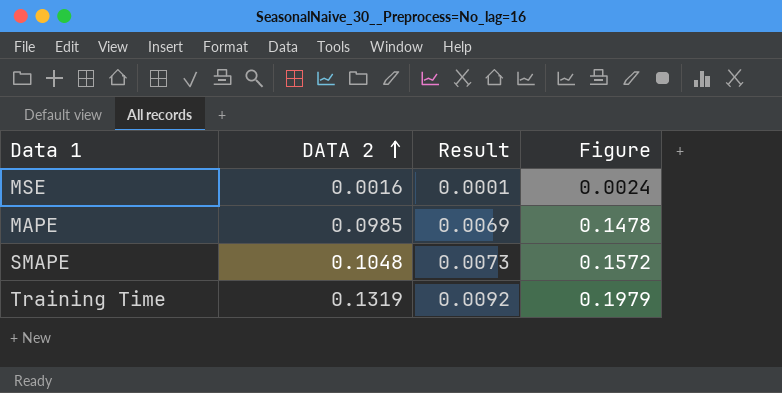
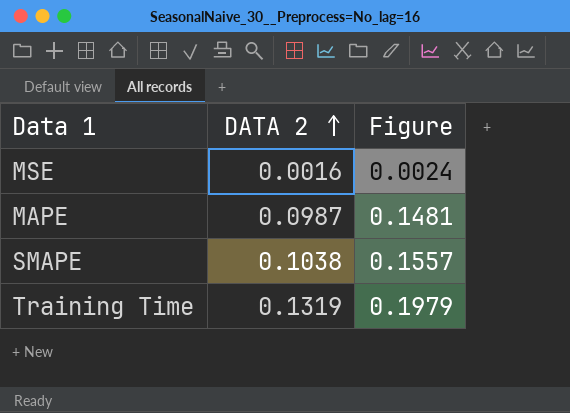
column Result | formula: [DATA 2] * 0.07 -> none
MAPE | DATA 2: 0.0985 -> 0.0987
MAPE | Figure: 0.1478 -> 0.1481
SMAPE | DATA 2: 0.1048 -> 0.1038
SMAPE | Figure: 0.1572 -> 0.1557

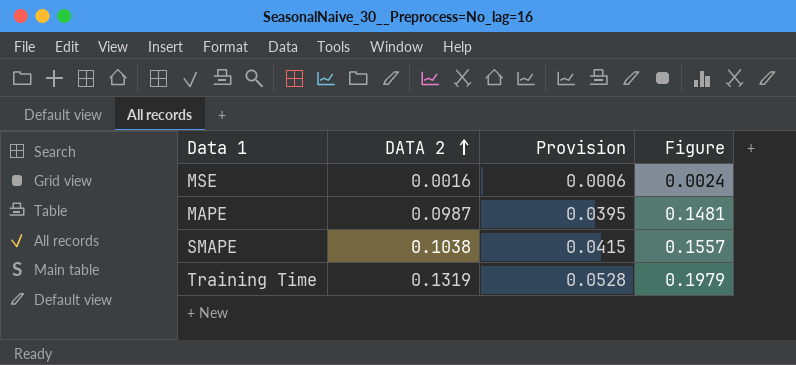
column Provision | formula: none -> [DATA 2] * 0.4

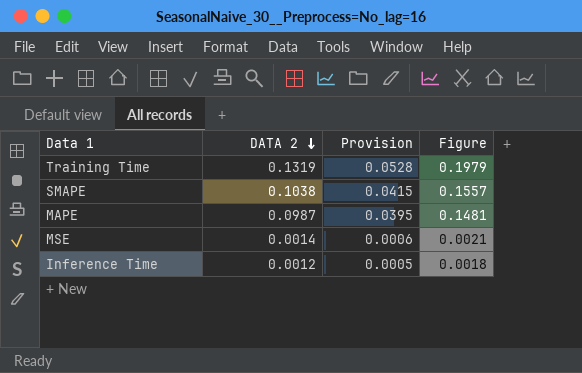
row order: DATA 2 ascending -> DATA 2 descending
MSE | DATA 2: 0.0016 -> 0.0014
MSE | Figure: 0.0024 -> 0.0021
row Inference Time: none -> 0.0012 | 0.0005 | 0.0018

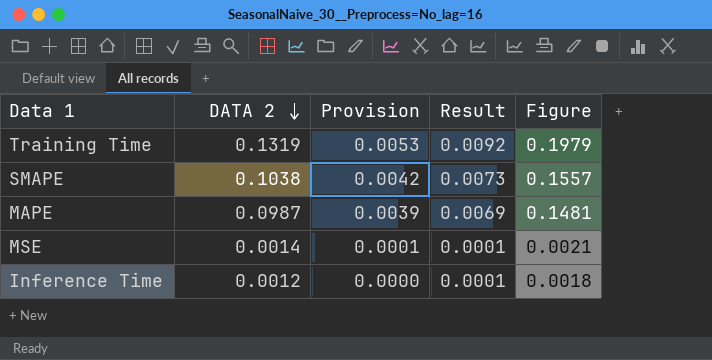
column Provision | formula: [DATA 2] * 0.4 -> [DATA 2] * 0.04
column Result | formula: none -> [DATA 2] * 0.07

